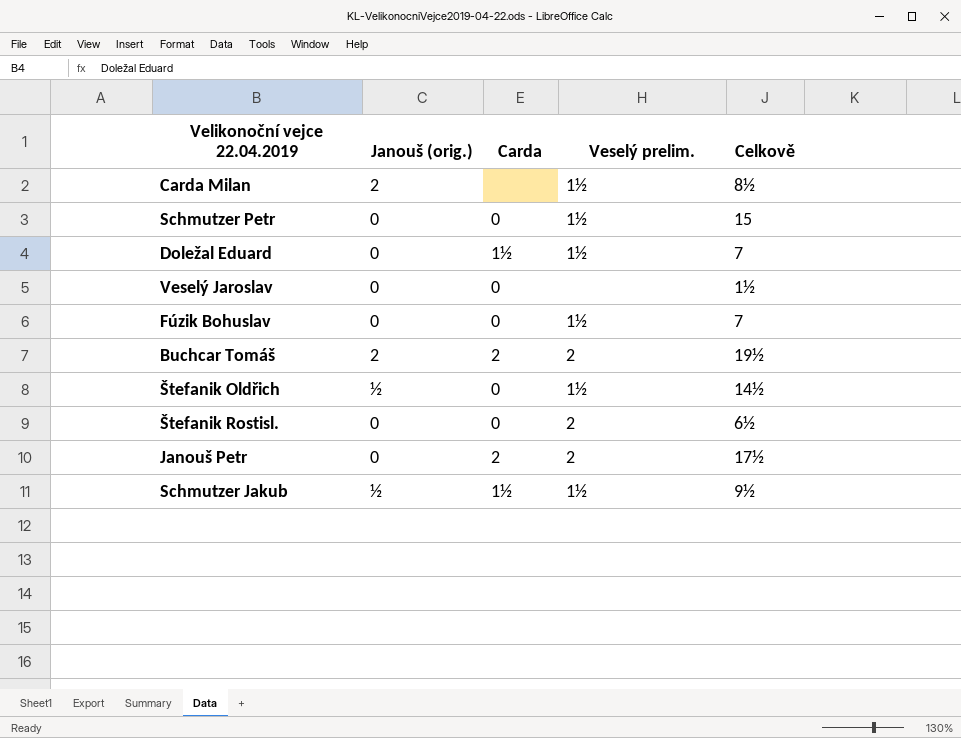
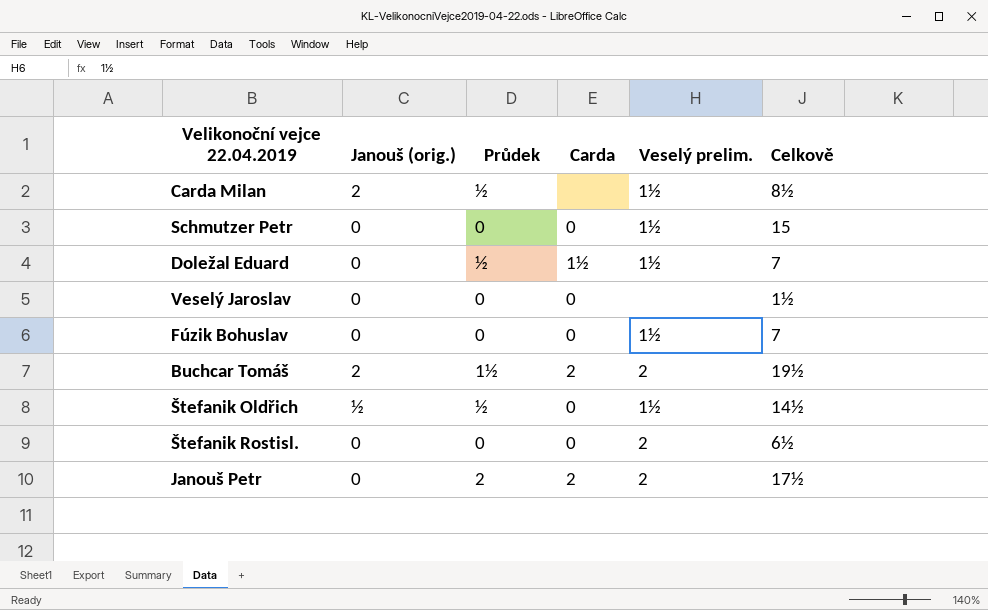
column Průdek | position: none -> 3
row Schmutzer Jakub: ½ | 1½ | 1½ | 9½ -> none

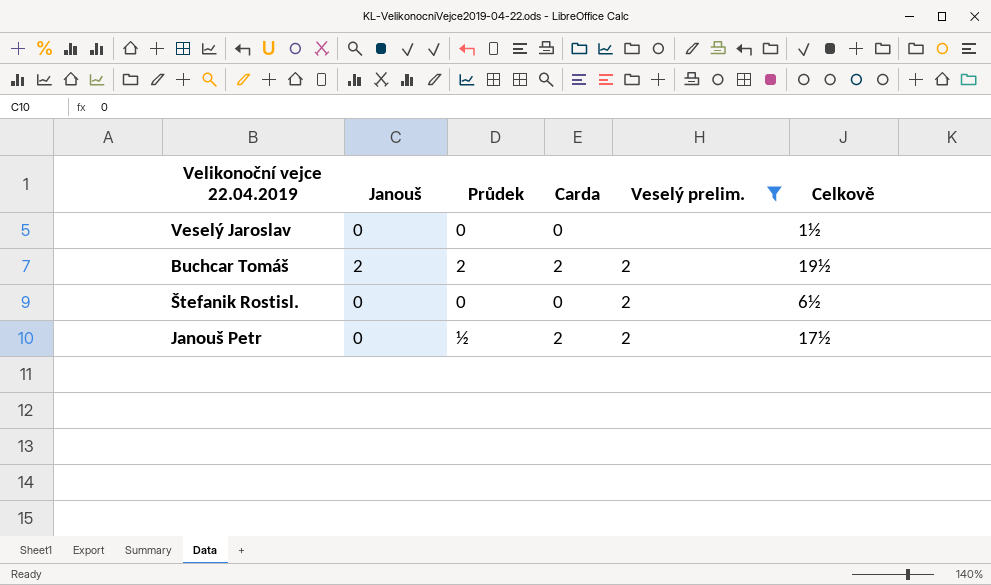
filter: none -> Veselý prelim. != 1½
column name: Janouš (orig.) -> Janouš
Buchcar Tomáš | Průdek: 1½ -> 2
Janouš Petr | Průdek: 2 -> ½

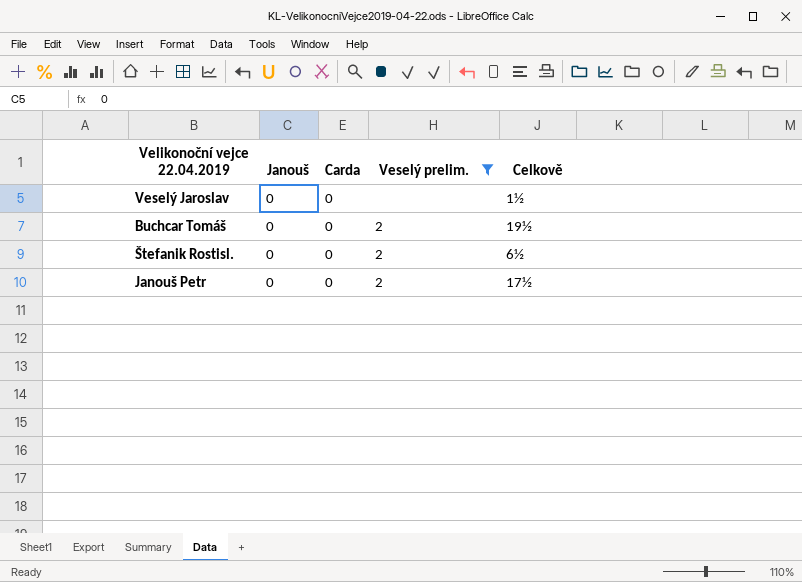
column Průdek | position: 3 -> none
Buchcar Tomáš | Janouš: 2 -> 0
Buchcar Tomáš | Carda: 2 -> 0
Janouš Petr | Carda: 2 -> 0

